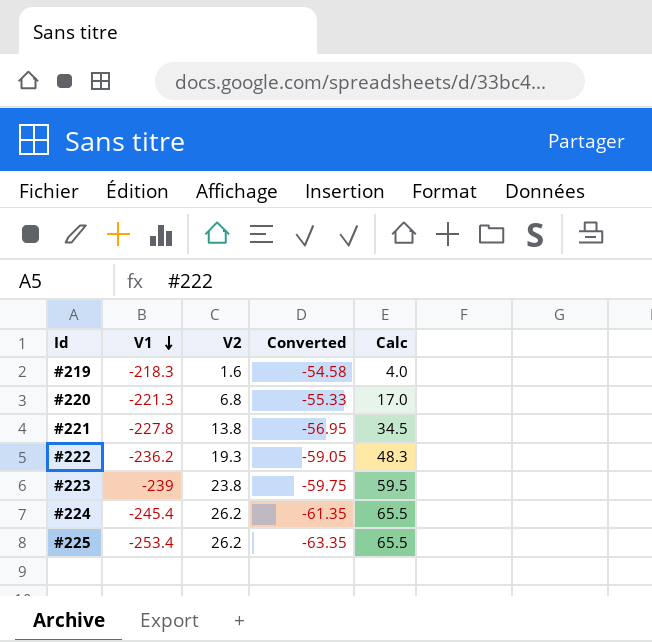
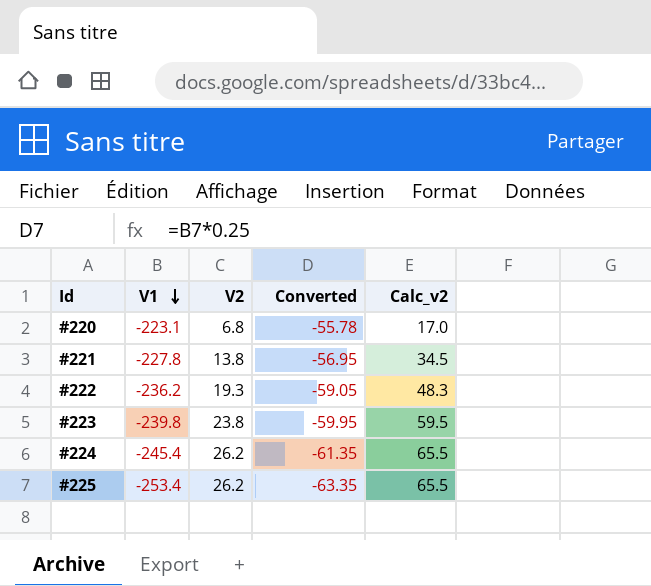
column name: Calc -> Calc_v2
row #219: -218.3 | 1.6 | -54.58 | 4.0 -> none
#220 | V1: -221.3 -> -223.1
#220 | Converted: -55.33 -> -55.78
#223 | V1: -239 -> -239.8
#223 | Converted: -59.75 -> -59.95

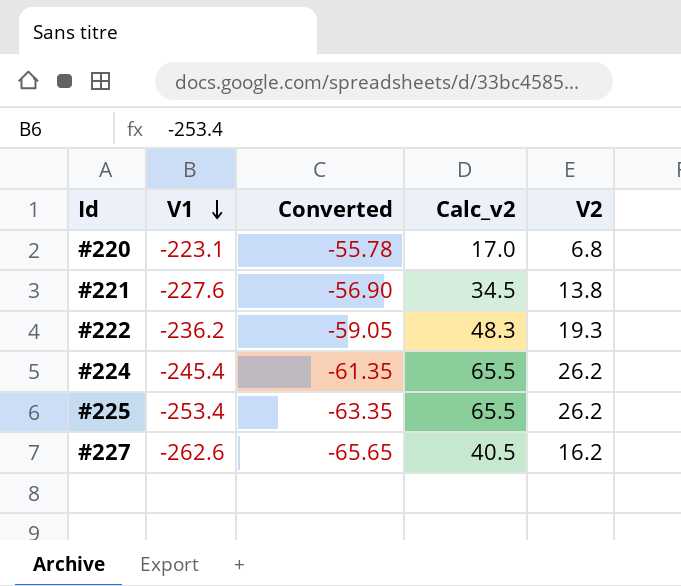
column V2 | position: 3 -> 5
row #223: -239.8 | 23.8 | -59.95 | 59.5 -> none
#221 | V1: -227.8 -> -227.6
#221 | Converted: -56.95 -> -56.90
row #227: none -> -262.6 | -65.65 | 40.5 | 16.2

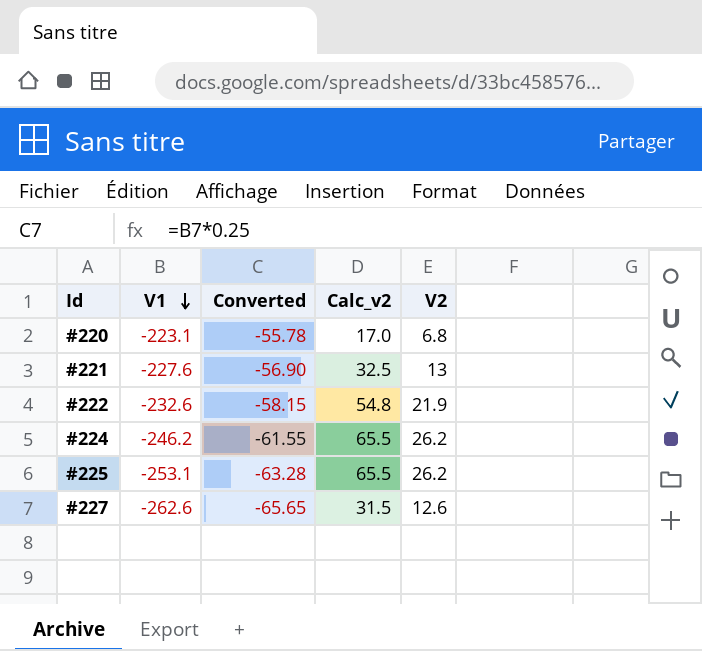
#221 | Calc_v2: 34.5 -> 32.5
#221 | V2: 13.8 -> 13
#222 | V1: -236.2 -> -232.6
#222 | Converted: -59.05 -> -58.15
#222 | Calc_v2: 48.3 -> 54.8
#222 | V2: 19.3 -> 21.9
#224 | V1: -245.4 -> -246.2
#224 | Converted: -61.35 -> -61.55
#225 | V1: -253.4 -> -253.1
#225 | Converted: -63.35 -> -63.28
#227 | Calc_v2: 40.5 -> 31.5
#227 | V2: 16.2 -> 12.6

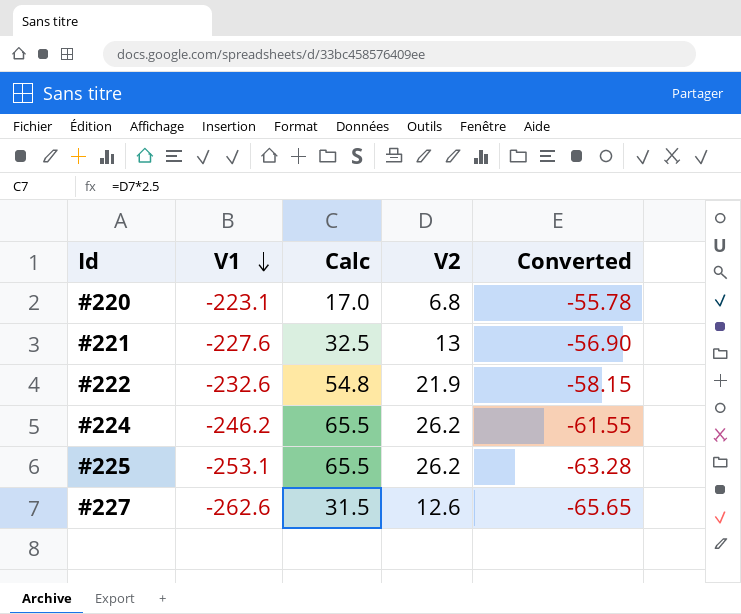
column name: Calc_v2 -> Calc
column Converted | position: 3 -> 5

